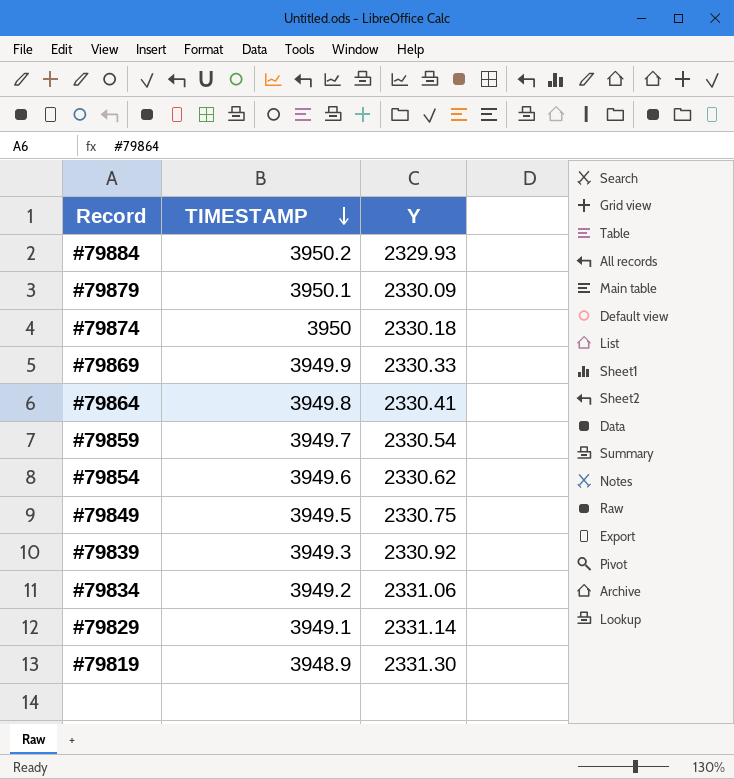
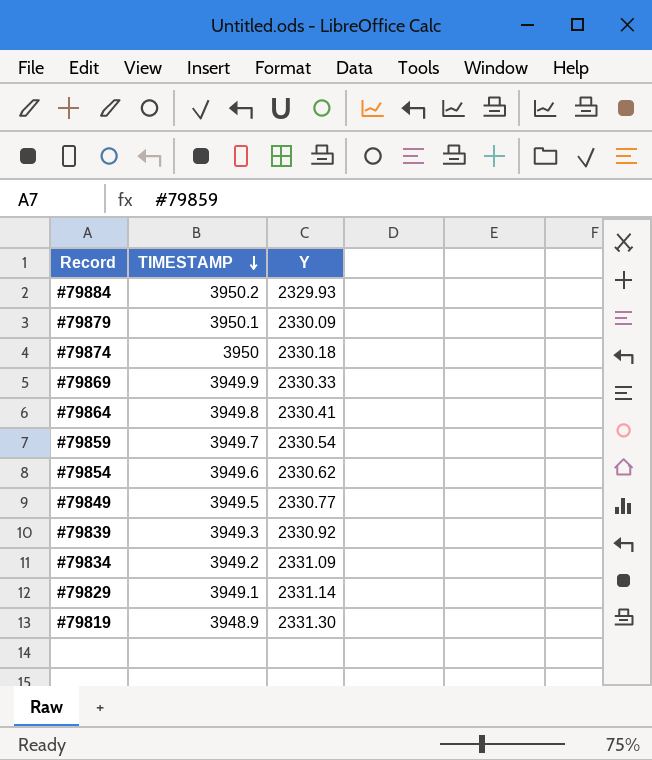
#79849 | Y: 2330.75 -> 2330.77
#79834 | Y: 2331.06 -> 2331.09

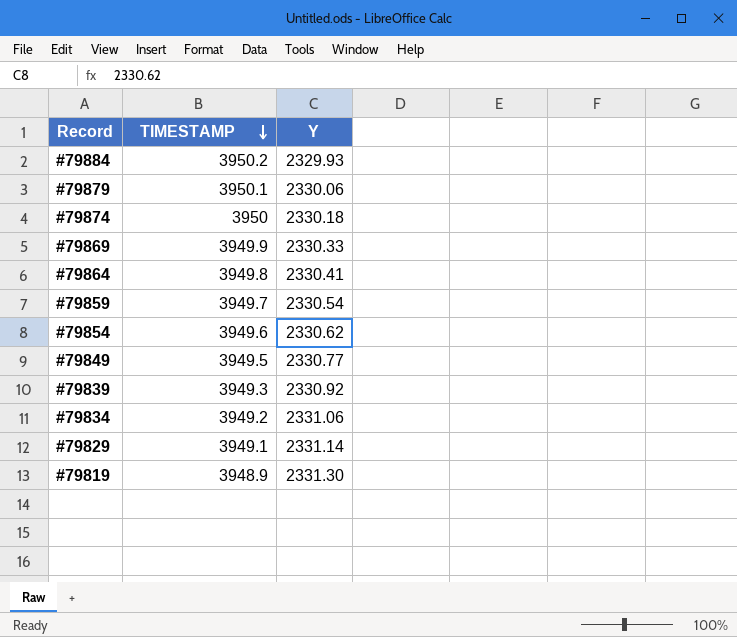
#79879 | Y: 2330.09 -> 2330.06
#79834 | Y: 2331.09 -> 2331.06

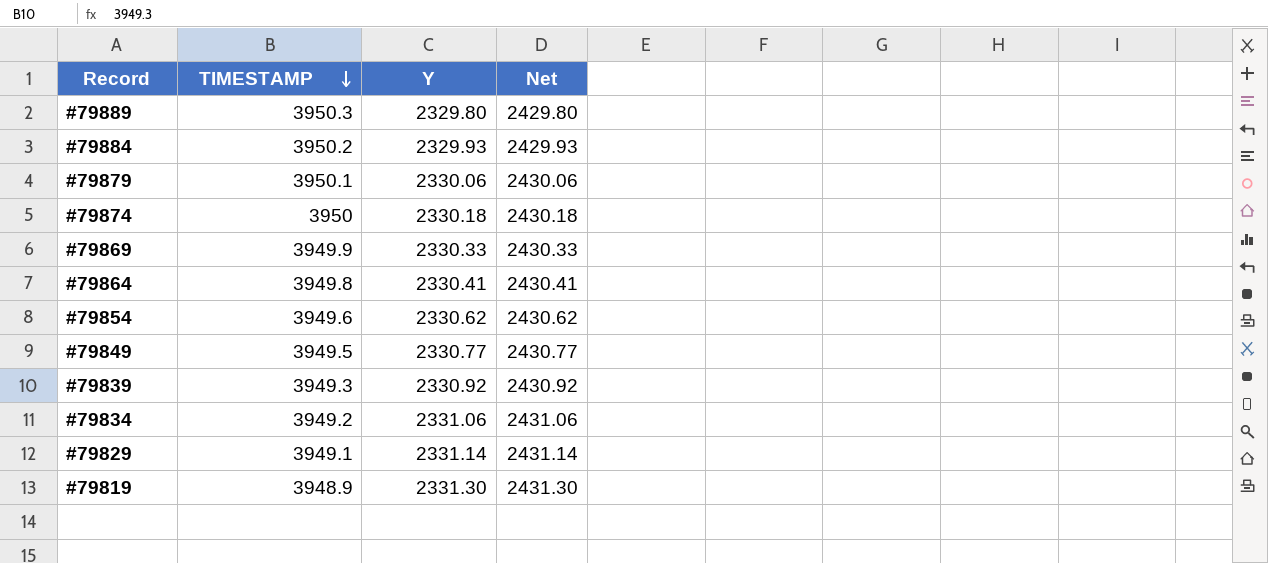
column Net | formula: none -> [Y] + 100
row #79859: 3949.7 | 2330.54 -> none
row #79889: none -> 3950.3 | 2329.80 | 2429.80

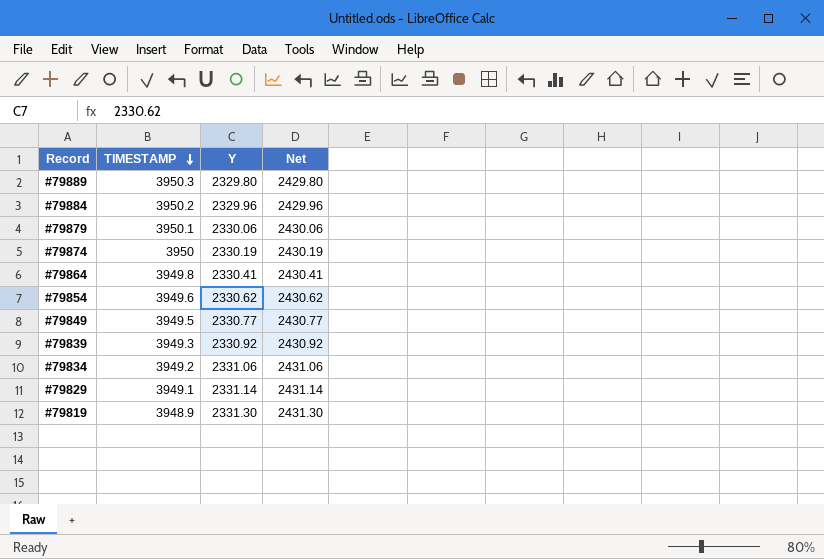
row #79869: 3949.9 | 2330.33 | 2430.33 -> none
#79884 | Y: 2329.93 -> 2329.96
#79884 | Net: 2429.93 -> 2429.96
#79874 | Y: 2330.18 -> 2330.19
#79874 | Net: 2430.18 -> 2430.19

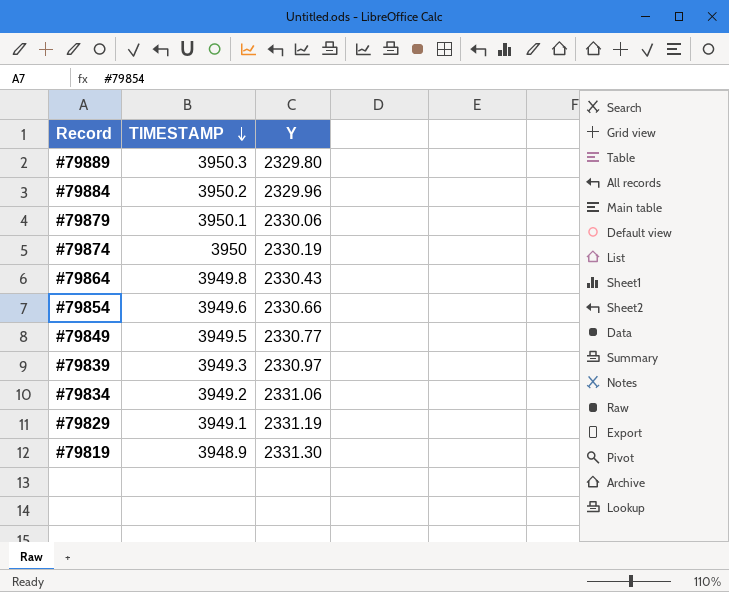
column Net | formula: [Y] + 100 -> none
#79864 | Y: 2330.41 -> 2330.43
#79854 | Y: 2330.62 -> 2330.66
#79839 | Y: 2330.92 -> 2330.97
#79829 | Y: 2331.14 -> 2331.19

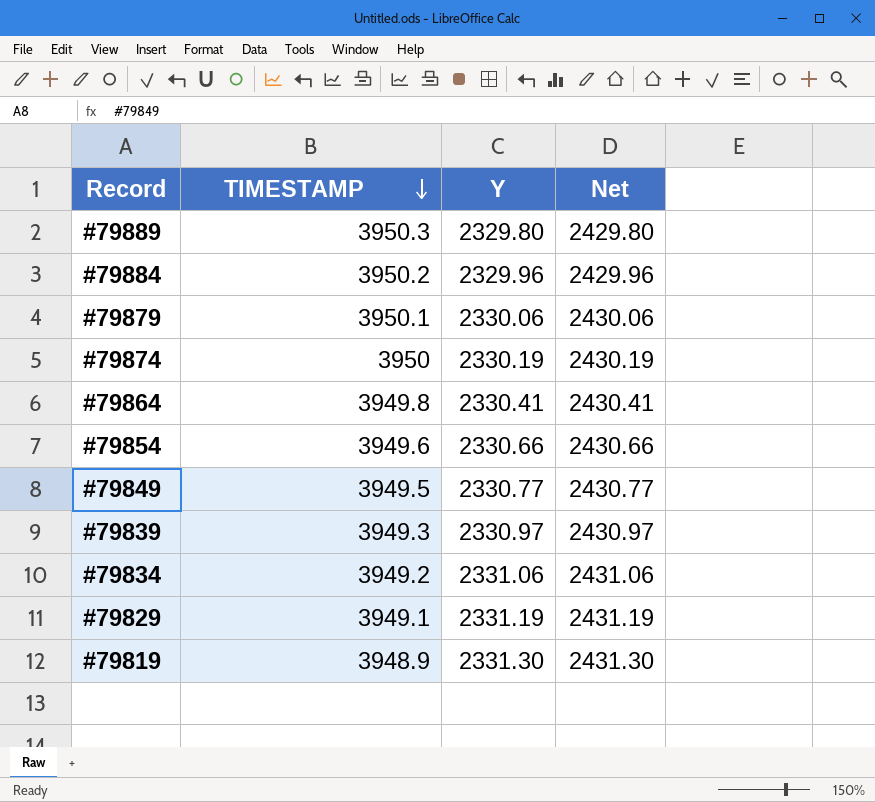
column Net | formula: none -> [Y] + 100
#79864 | Y: 2330.43 -> 2330.41

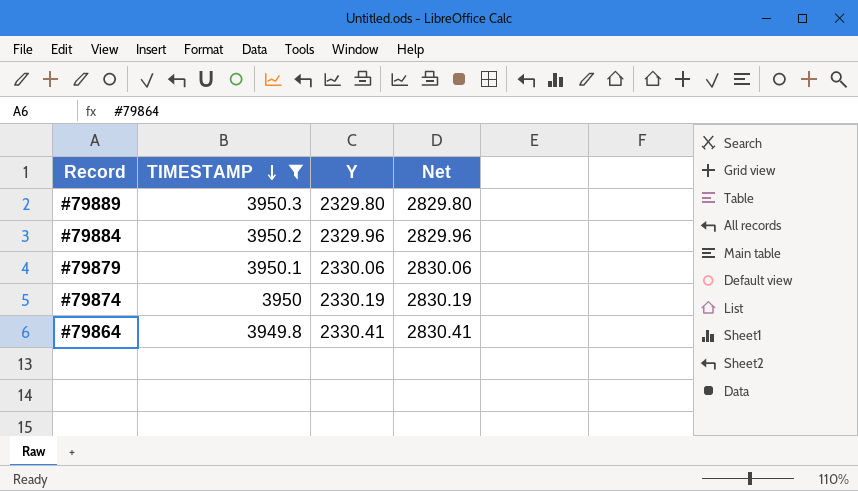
filter: none -> TIMESTAMP >= 3949.8
column Net | formula: [Y] + 100 -> [Y] + 500

